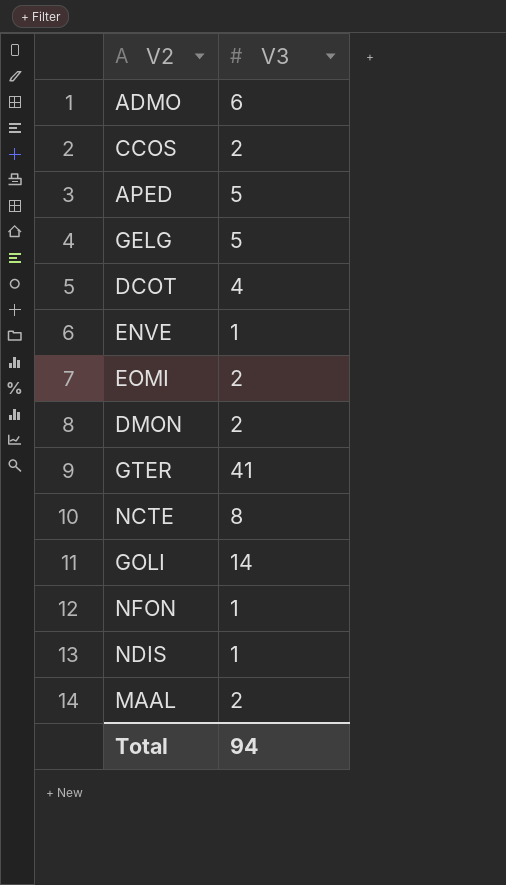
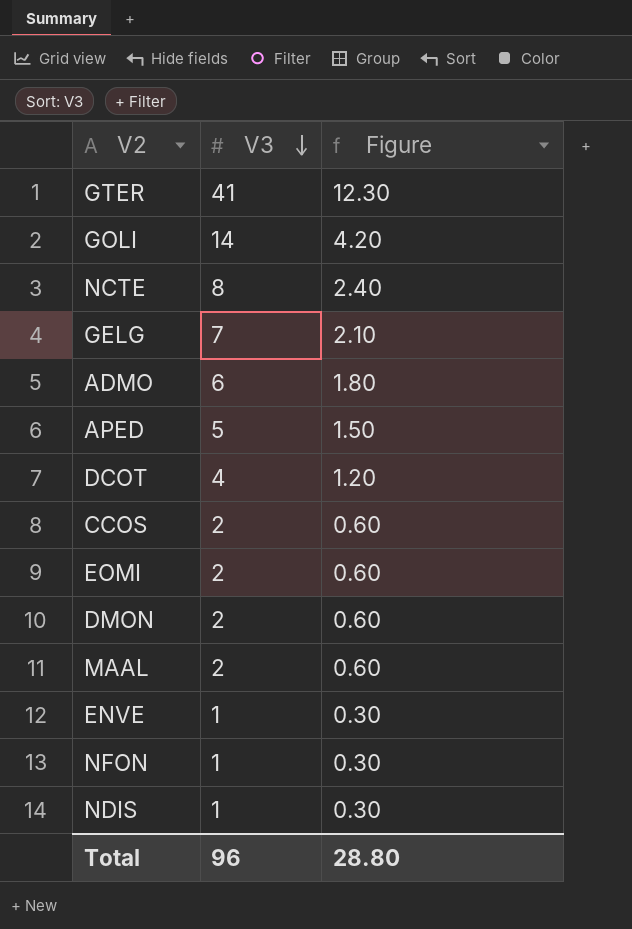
row order: none -> V3 descending
column Figure | formula: none -> [V3] * 0.3
GELG | V3: 5 -> 7
Total | V3: 94 -> 96

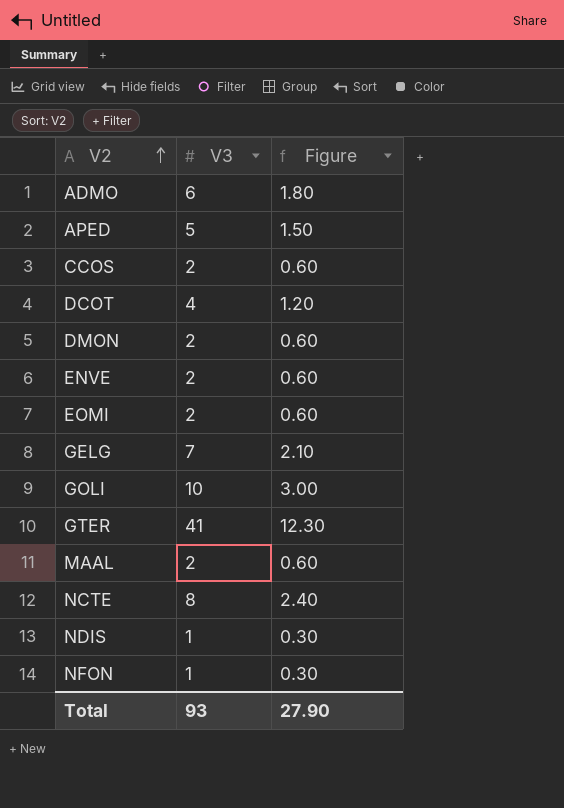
row order: V3 descending -> V2 ascending
ENVE | V3: 1 -> 2
ENVE | Figure: 0.30 -> 0.60
GOLI | V3: 14 -> 10
GOLI | Figure: 4.20 -> 3.00
Total | V3: 96 -> 93
Total | Figure: 28.80 -> 27.90

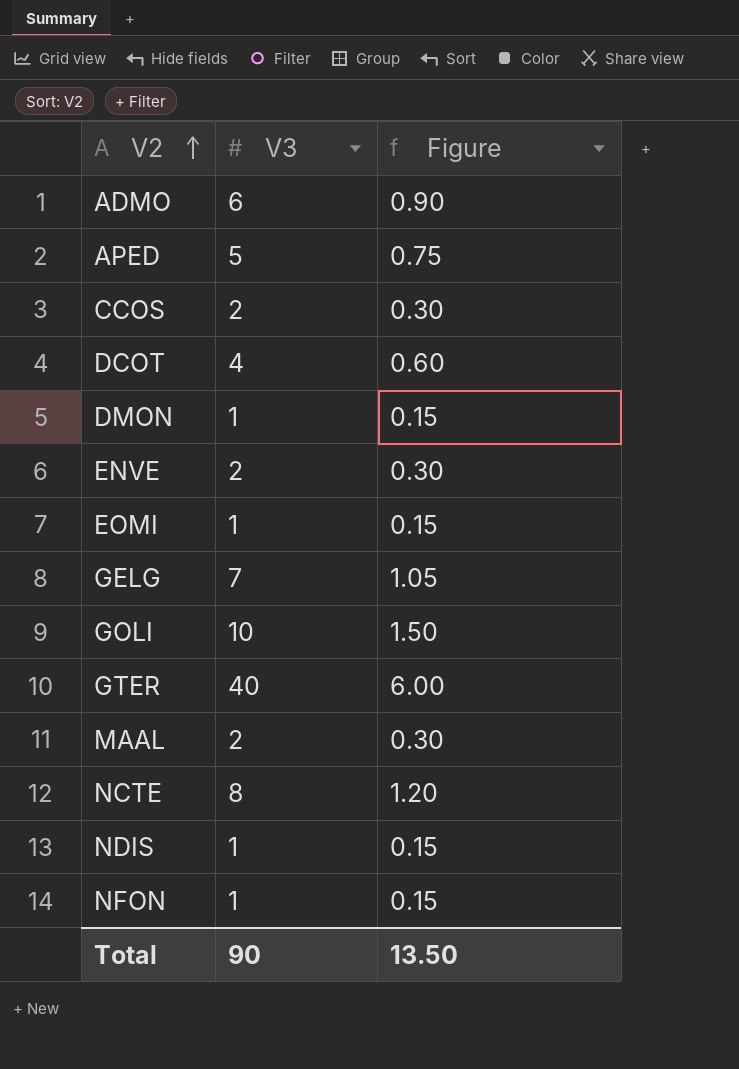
column Figure | formula: [V3] * 0.3 -> [V3] * 0.15
DMON | V3: 2 -> 1
EOMI | V3: 2 -> 1
GTER | V3: 41 -> 40
Total | V3: 93 -> 90
Total | Figure: 27.90 -> 13.50

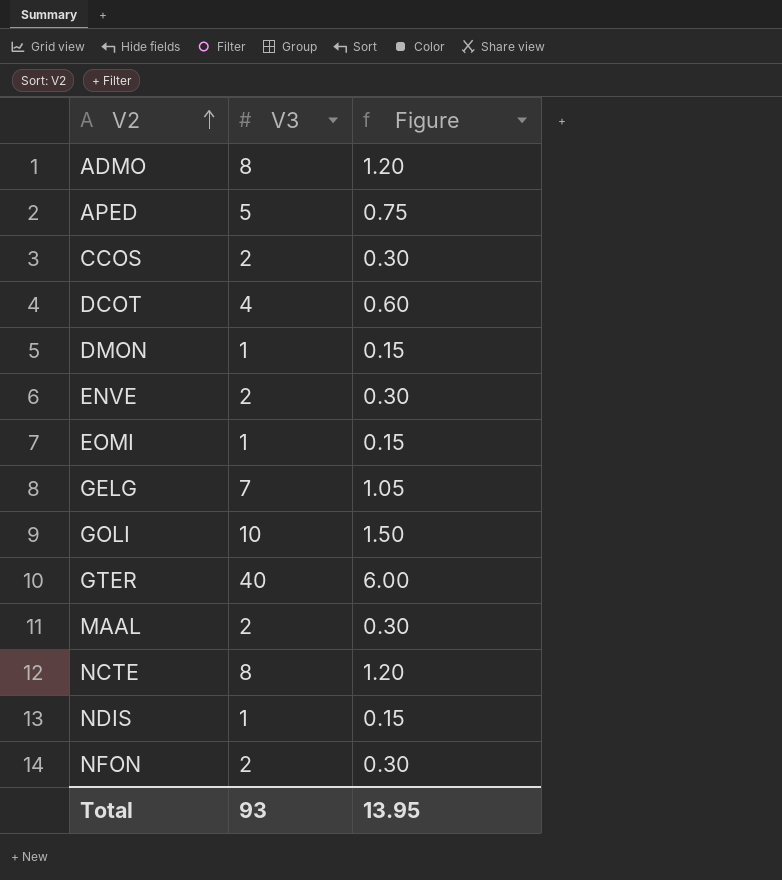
ADMO | V3: 6 -> 8
ADMO | Figure: 0.90 -> 1.20
NFON | V3: 1 -> 2
NFON | Figure: 0.15 -> 0.30
Total | V3: 90 -> 93
Total | Figure: 13.50 -> 13.95

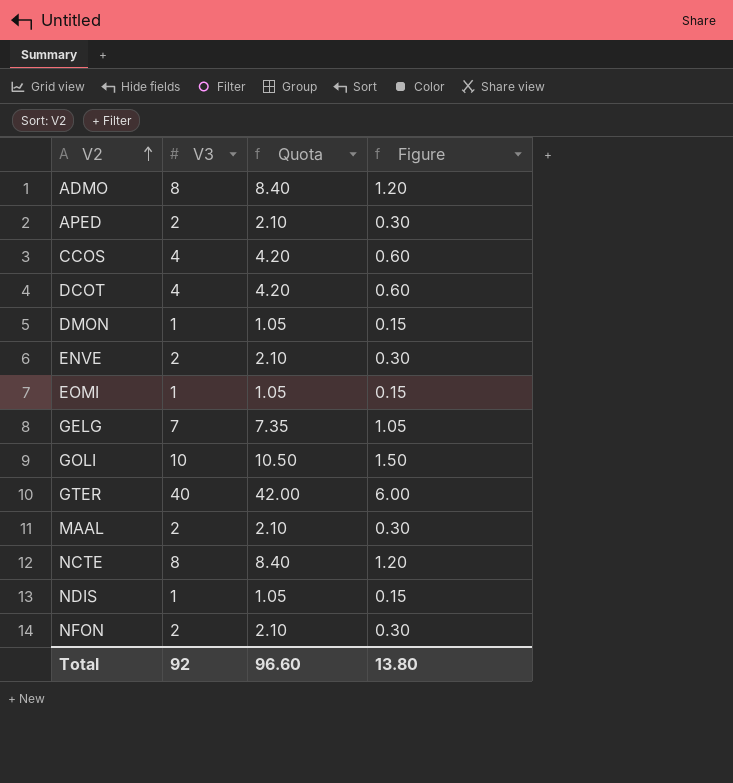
column Quota | formula: none -> [V3] * 1.05
APED | V3: 5 -> 2
APED | Figure: 0.75 -> 0.30
CCOS | V3: 2 -> 4
CCOS | Figure: 0.30 -> 0.60
Total | V3: 93 -> 92
Total | Figure: 13.95 -> 13.80

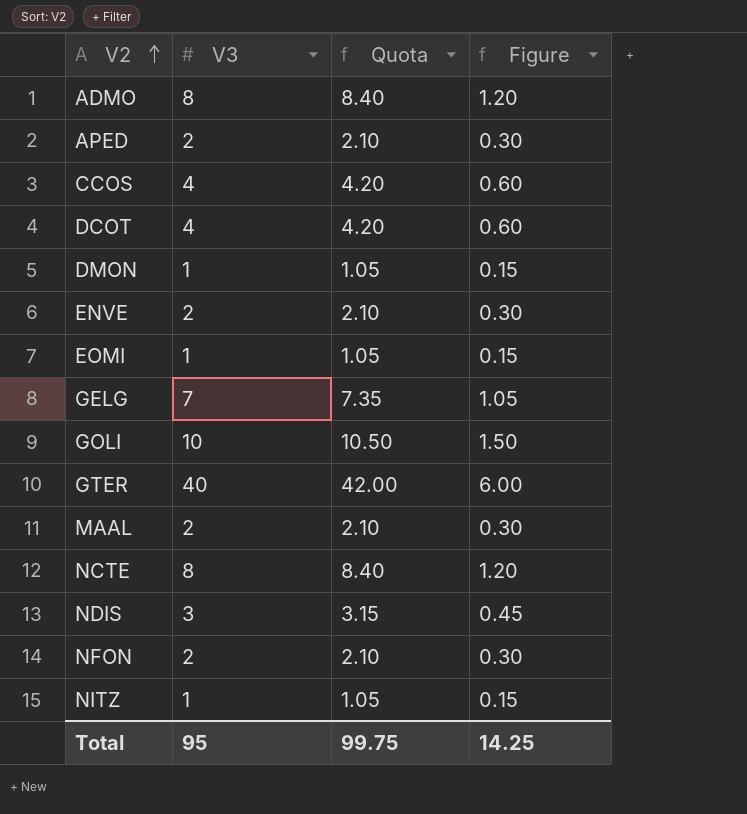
NDIS | V3: 1 -> 3
NDIS | Quota: 1.05 -> 3.15
NDIS | Figure: 0.15 -> 0.45
row NITZ: none -> 1 | 1.05 | 0.15
Total | V3: 92 -> 95
Total | Quota: 96.60 -> 99.75
Total | Figure: 13.80 -> 14.25

